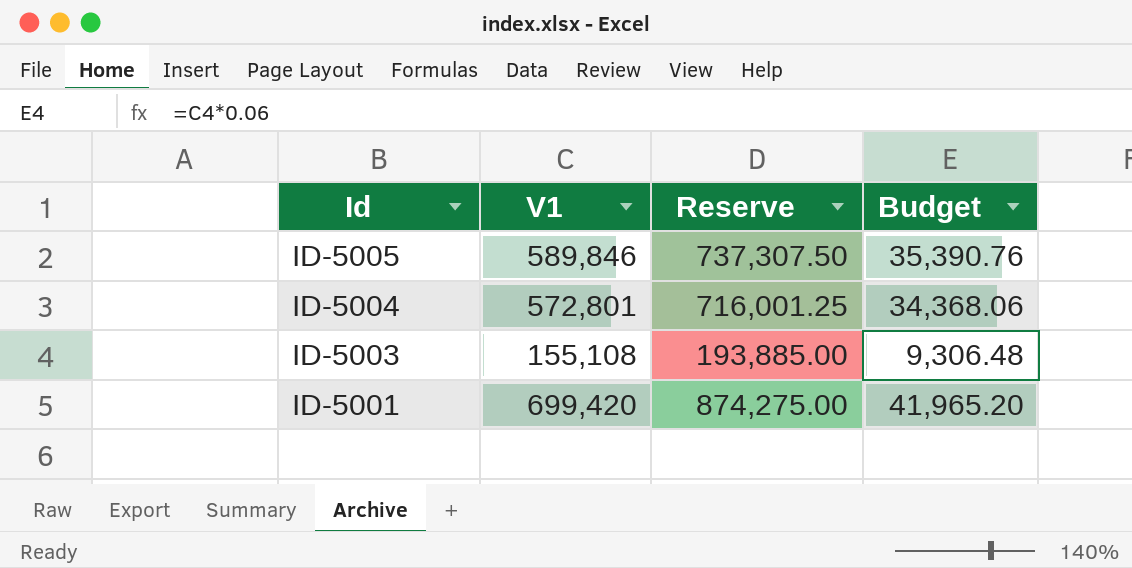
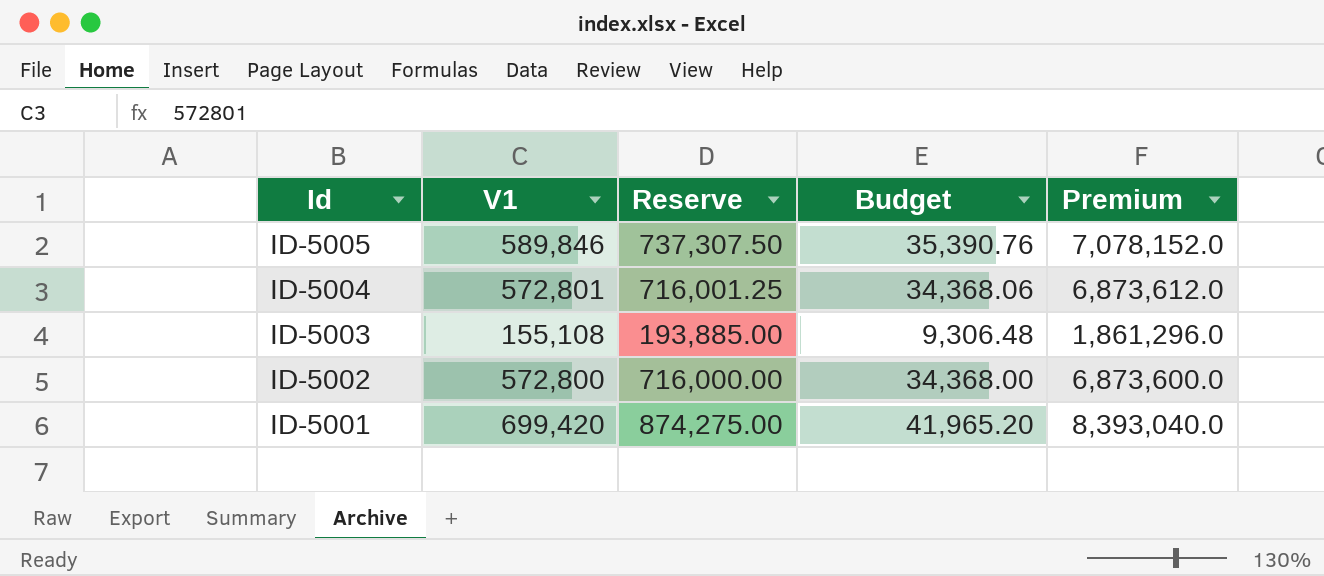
column Premium | formula: none -> [V1] * 12
row ID-5002: none -> 572,800 | 716,000.00 | 34,368.00 | 6,873,600.0

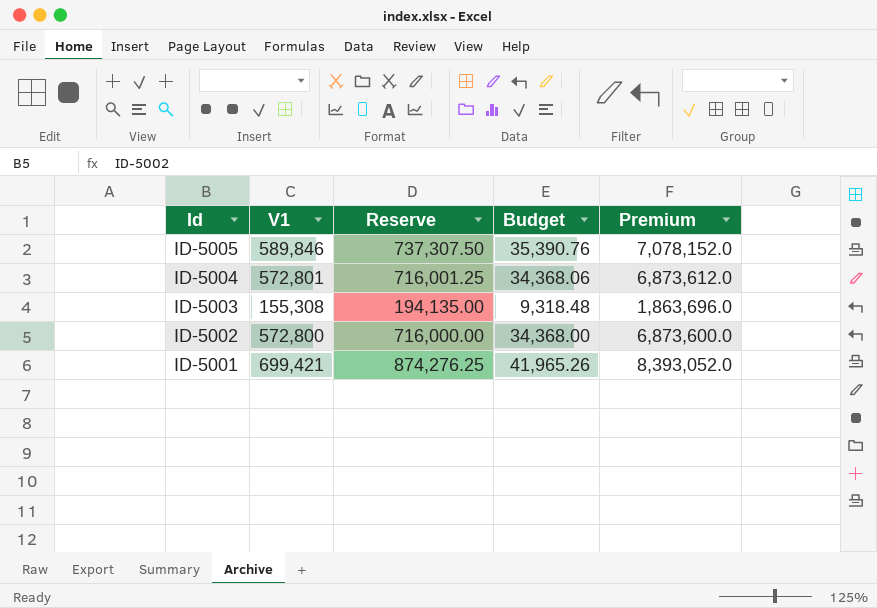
ID-5003 | V1: 155,108 -> 155,308
ID-5003 | Reserve: 193,885.00 -> 194,135.00
ID-5003 | Budget: 9,306.48 -> 9,318.48
ID-5003 | Premium: 1,861,296.0 -> 1,863,696.0
ID-5001 | V1: 699,420 -> 699,421
ID-5001 | Reserve: 874,275.00 -> 874,276.25
ID-5001 | Budget: 41,965.20 -> 41,965.26
ID-5001 | Premium: 8,393,040.0 -> 8,393,052.0

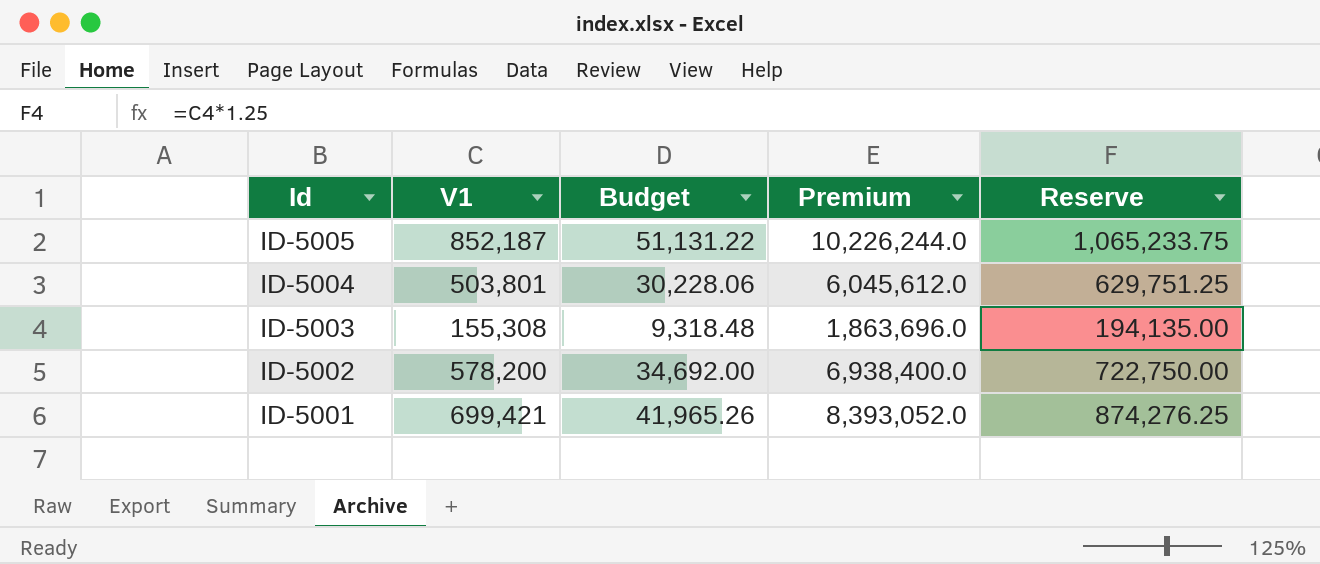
column Reserve | position: 3 -> 5
ID-5005 | V1: 589,846 -> 852,187
ID-5005 | Budget: 35,390.76 -> 51,131.22
ID-5005 | Premium: 7,078,152.0 -> 10,226,244.0
ID-5005 | Reserve: 737,307.50 -> 1,065,233.75
ID-5004 | V1: 572,801 -> 503,801
ID-5004 | Budget: 34,368.06 -> 30,228.06
ID-5004 | Premium: 6,873,612.0 -> 6,045,612.0
ID-5004 | Reserve: 716,001.25 -> 629,751.25
ID-5002 | V1: 572,800 -> 578,200
ID-5002 | Budget: 34,368.00 -> 34,692.00
ID-5002 | Premium: 6,873,600.0 -> 6,938,400.0
ID-5002 | Reserve: 716,000.00 -> 722,750.00

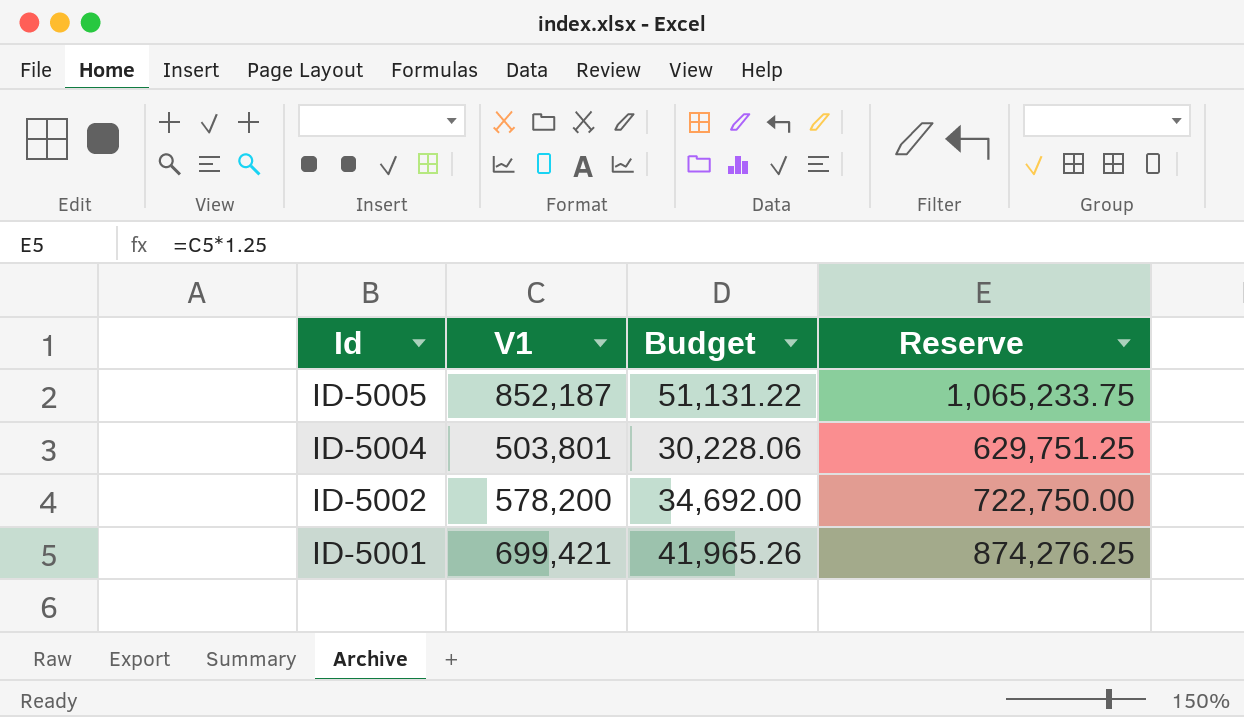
column Premium | formula: [V1] * 12 -> none
row ID-5003: 155,308 | 9,318.48 | 1,863,696.0 | 194,135.00 -> none

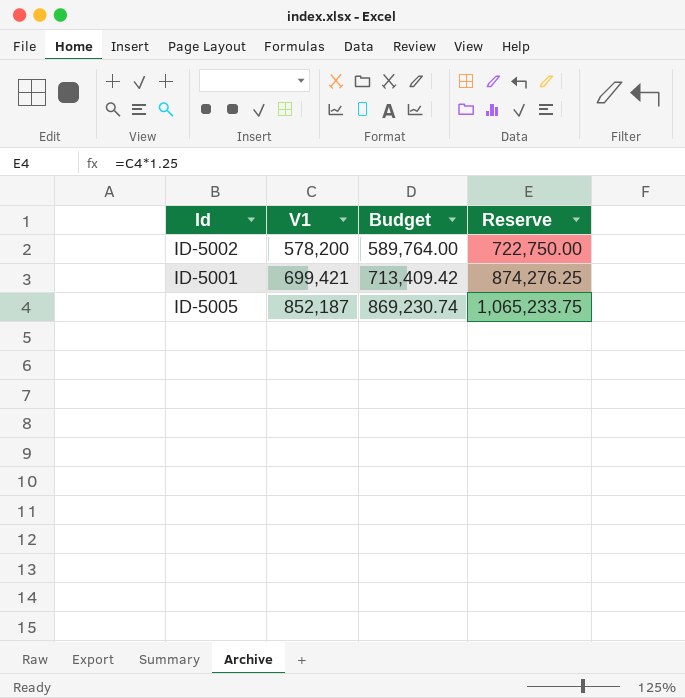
row order: Id descending -> V1 ascending
column Budget | formula: [V1] * 0.06 -> [V1] * 1.02
row ID-5004: 503,801 | 30,228.06 | 629,751.25 -> none

